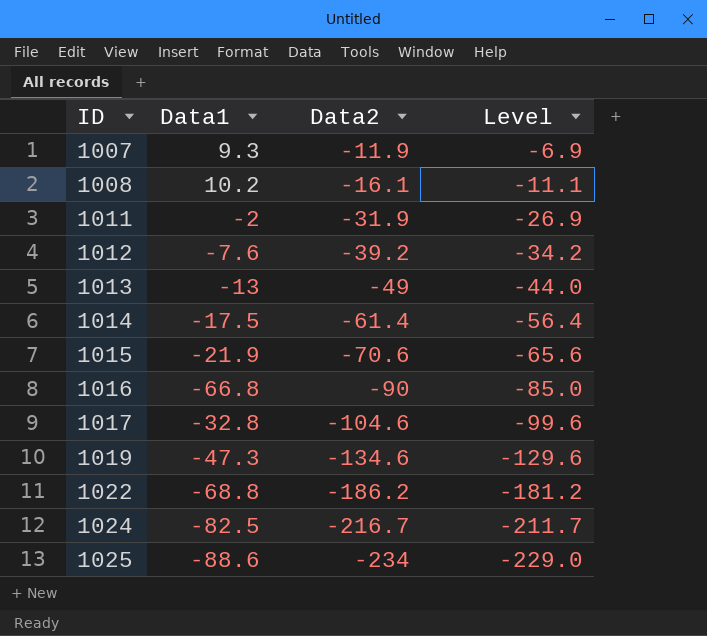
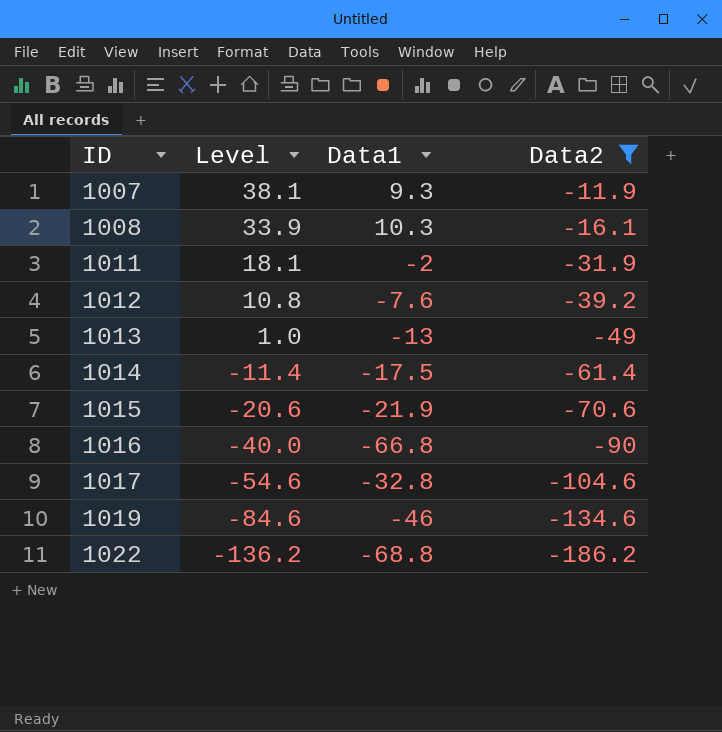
filter: none -> Data2 >= -186.2
column Level | formula: [Data2] + 5 -> [Data2] + 50
column Level | position: 4 -> 2
1008 | Data1: 10.2 -> 10.3
1019 | Data1: -47.3 -> -46

